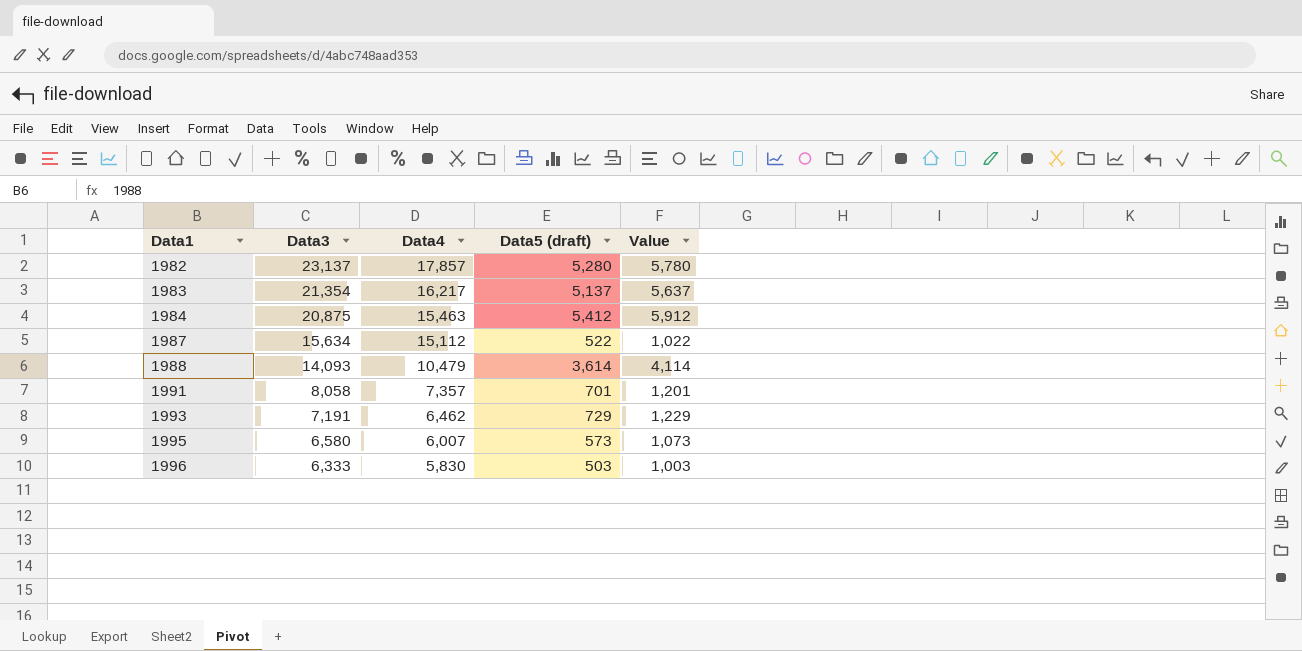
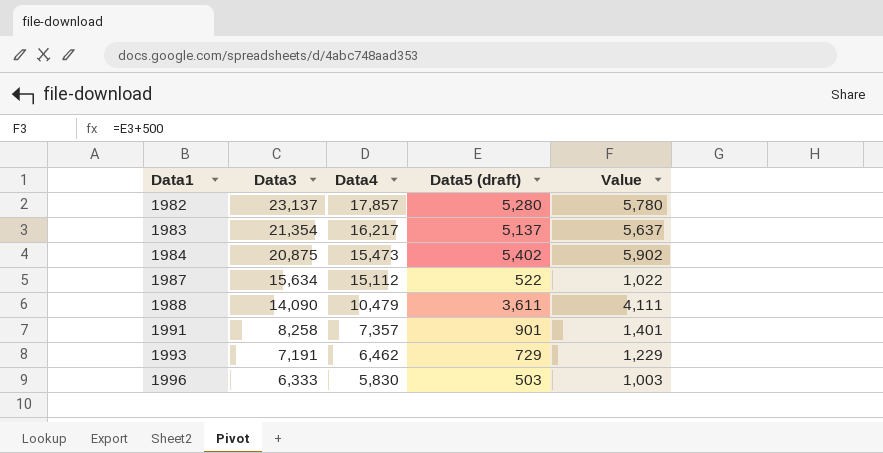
row 1995: 6,580 | 6,007 | 573 | 1,073 -> none
1984 | Data4: 15,463 -> 15,473
1984 | Data5 (draft): 5,412 -> 5,402
1984 | Value: 5,912 -> 5,902
1988 | Data3: 14,093 -> 14,090
1988 | Data5 (draft): 3,614 -> 3,611
1988 | Value: 4,114 -> 4,111
1991 | Data3: 8,058 -> 8,258
1991 | Data5 (draft): 701 -> 901
1991 | Value: 1,201 -> 1,401

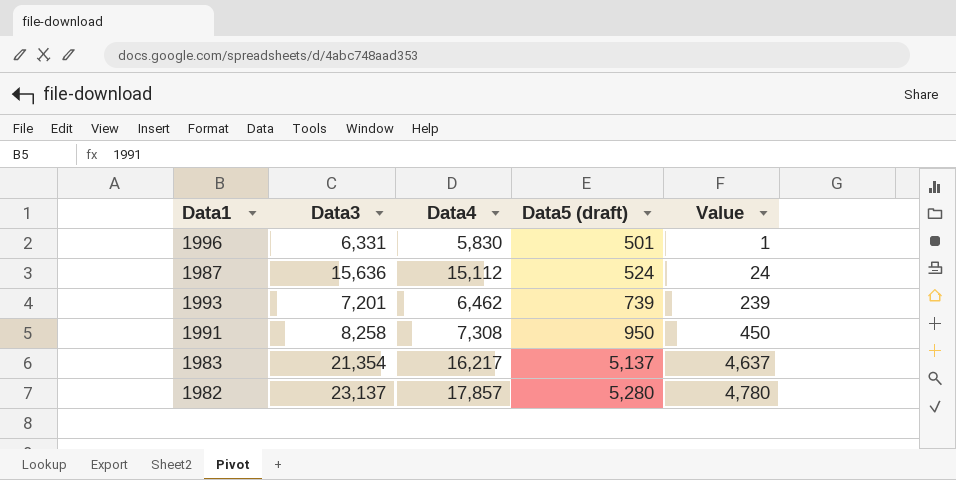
row order: Data1 ascending -> Data5 (draft) ascending
column Value | formula: [Data5 (draft)] + 500 -> [Data5 (draft)] - 500
row 1984: 20,875 | 15,473 | 5,402 | 5,902 -> none
row 1988: 14,090 | 10,479 | 3,611 | 4,111 -> none
1996 | Data3: 6,333 -> 6,331
1996 | Data5 (draft): 503 -> 501
1987 | Data3: 15,634 -> 15,636
1987 | Data5 (draft): 522 -> 524
1993 | Data3: 7,191 -> 7,201
1993 | Data5 (draft): 729 -> 739
1991 | Data4: 7,357 -> 7,308
1991 | Data5 (draft): 901 -> 950

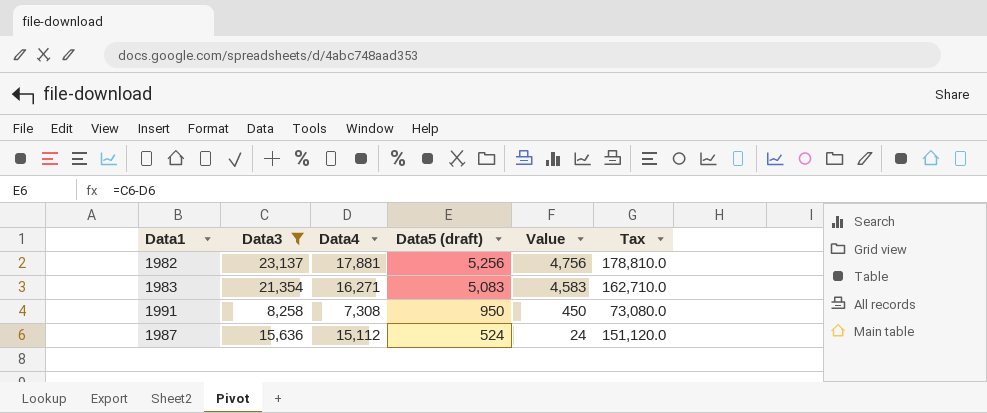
filter: none -> Data3 >= 8,258
row order: Data5 (draft) ascending -> Data5 (draft) descending
column Tax | formula: none -> [Data4] * 10
1982 | Data4: 17,857 -> 17,881
1982 | Data5 (draft): 5,280 -> 5,256
1982 | Value: 4,780 -> 4,756
1983 | Data4: 16,217 -> 16,271
1983 | Data5 (draft): 5,137 -> 5,083
1983 | Value: 4,637 -> 4,583

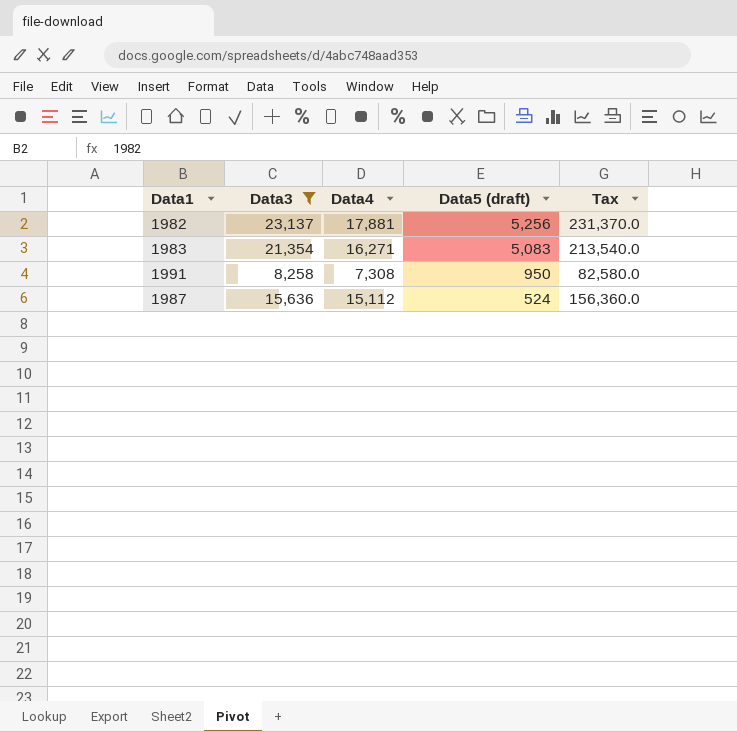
column Value | formula: [Data5 (draft)] - 500 -> none
column Tax | formula: [Data4] * 10 -> [Data3] * 10

